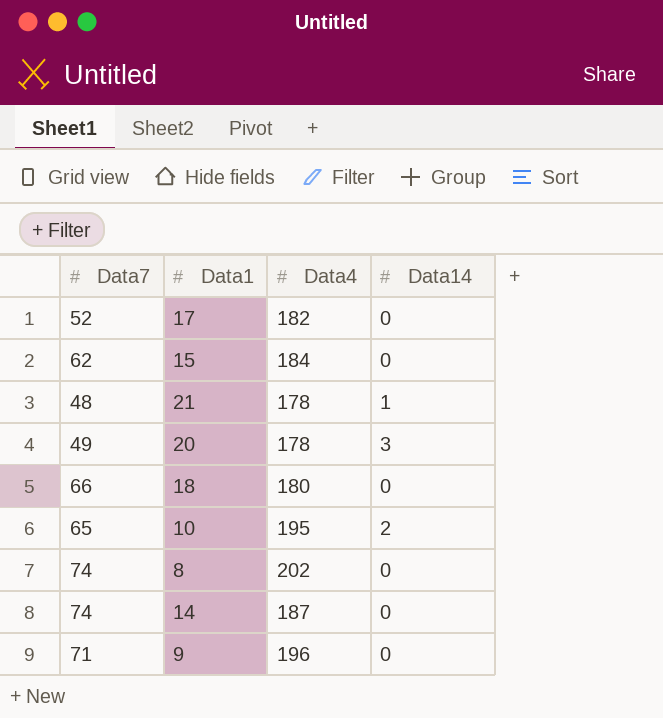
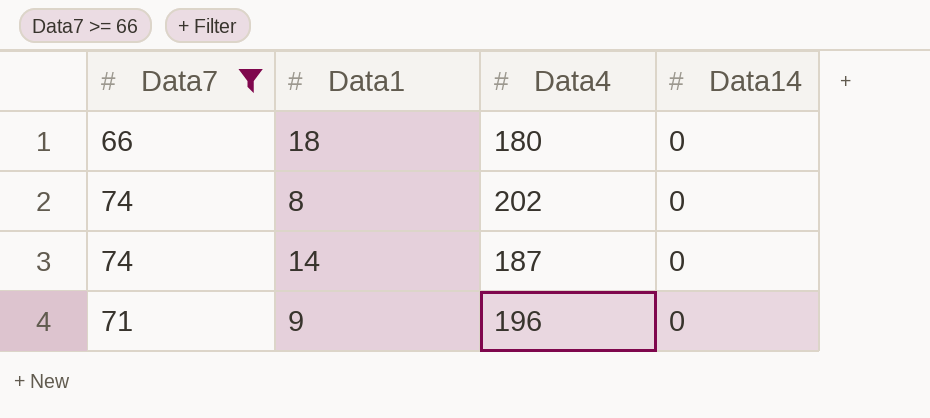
filter: none -> Data7 >= 66

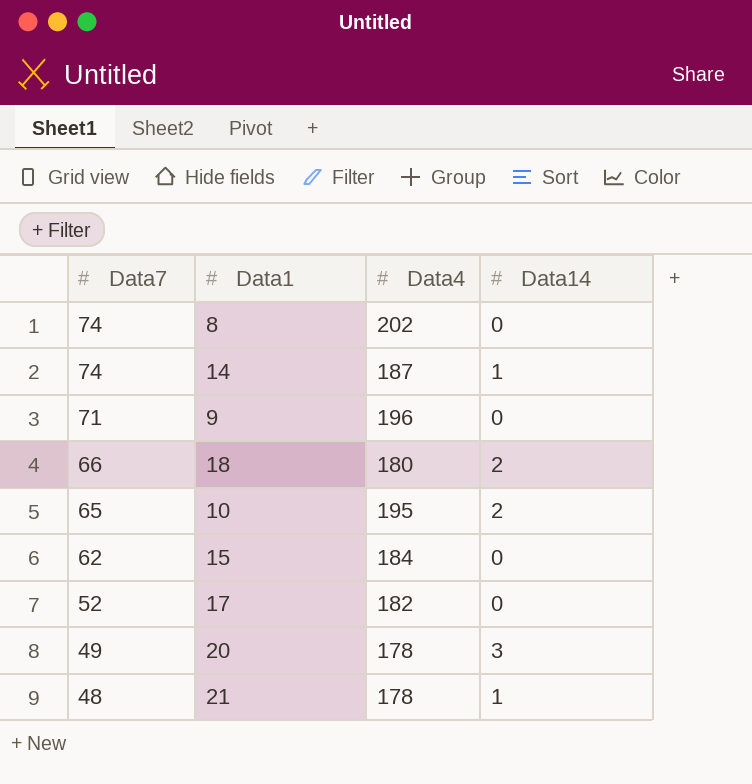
filter: Data7 >= 66 -> none
row order: none -> Data7 descending
14 | Data14: 0 -> 1
18 | Data14: 0 -> 2

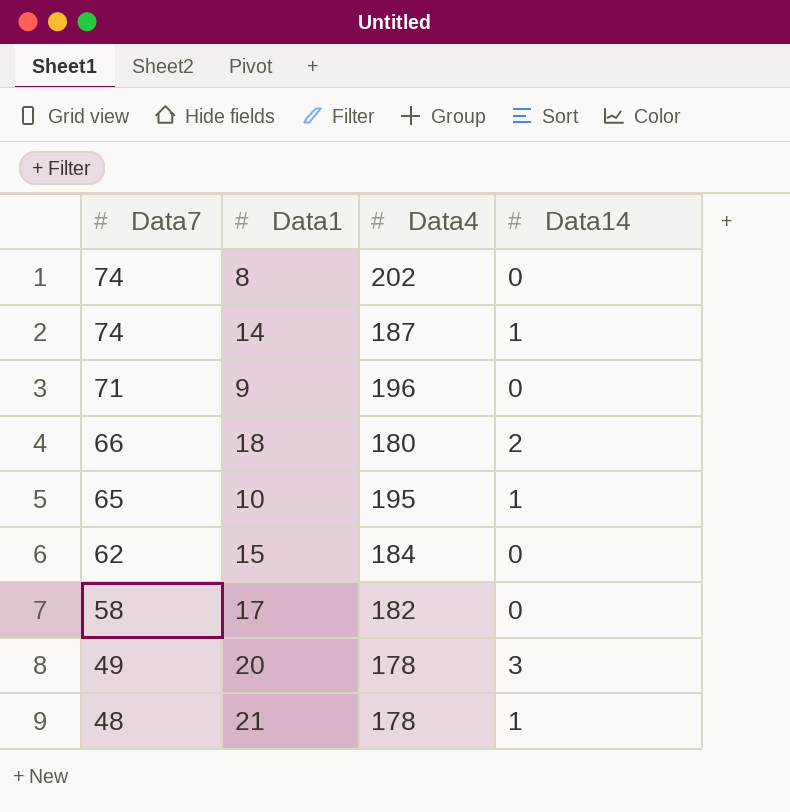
10 | Data14: 2 -> 1
17 | Data7: 52 -> 58

